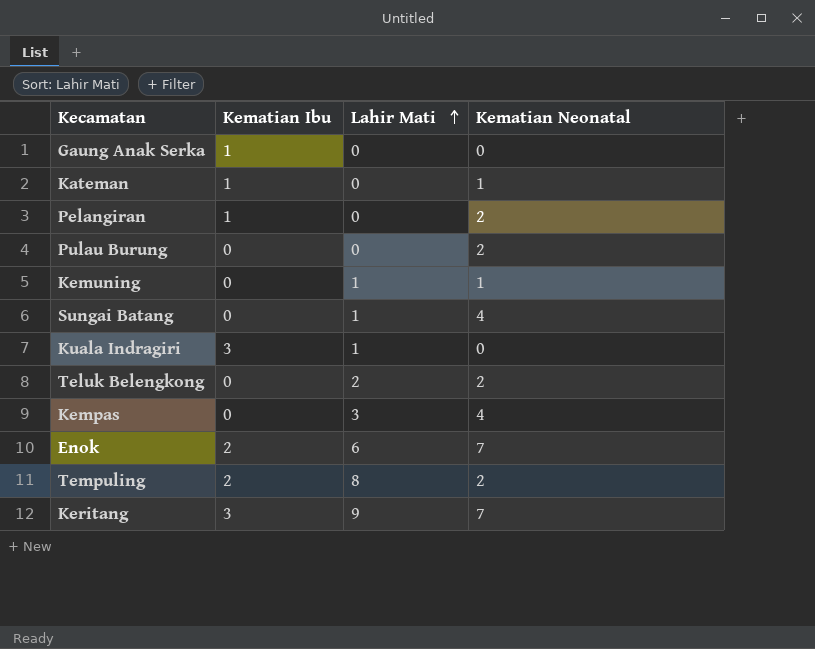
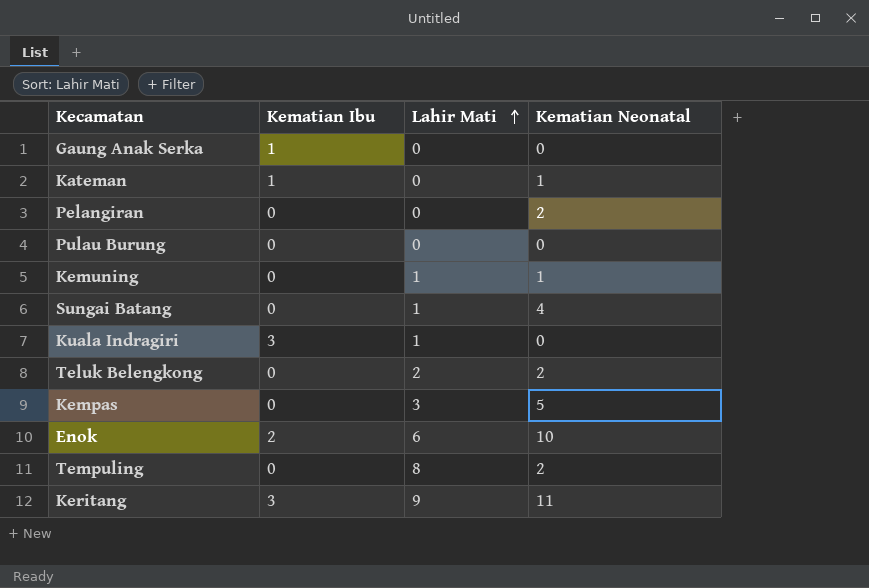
Pelangiran | Kematian Ibu: 1 -> 0
Pulau Burung | Kematian Neonatal: 2 -> 0
Kempas | Kematian Neonatal: 4 -> 5
Enok | Kematian Neonatal: 7 -> 10
Tempuling | Kematian Ibu: 2 -> 0
Keritang | Kematian Neonatal: 7 -> 11

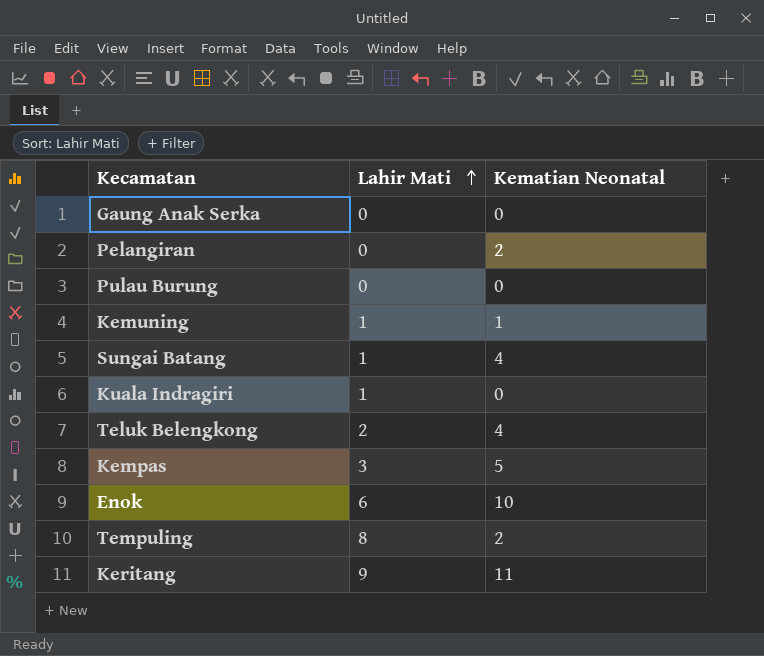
column Kematian Ibu | position: 2 -> none
row Kateman: 1 | 0 | 1 -> none
Teluk Belengkong | Kematian Neonatal: 2 -> 4

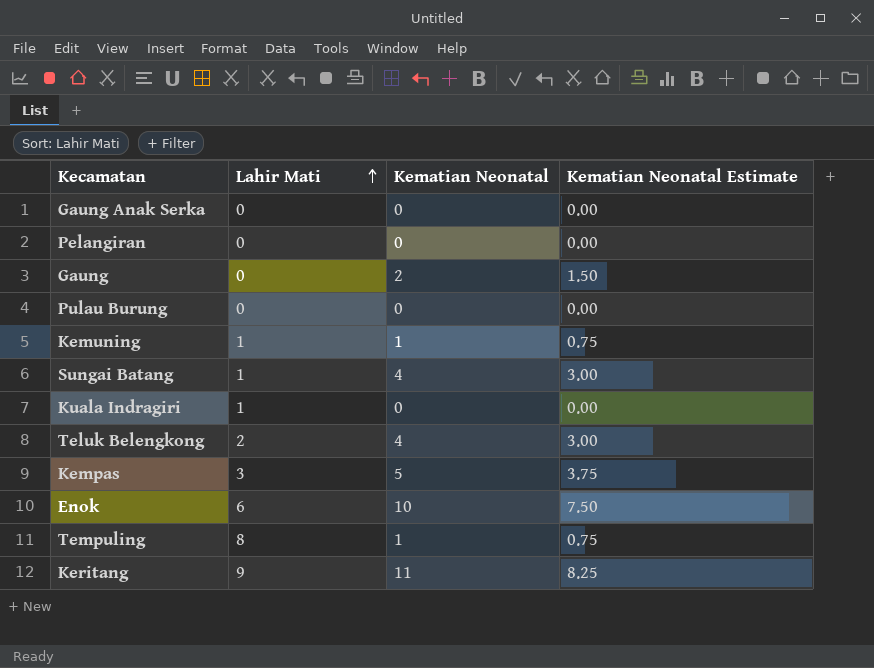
column Kematian Neonatal Estimate | formula: none -> [Kematian Neonatal] * 0.75
Pelangiran | Kematian Neonatal: 2 -> 0
row Gaung: none -> 0 | 2 | 1.50
Tempuling | Kematian Neonatal: 2 -> 1

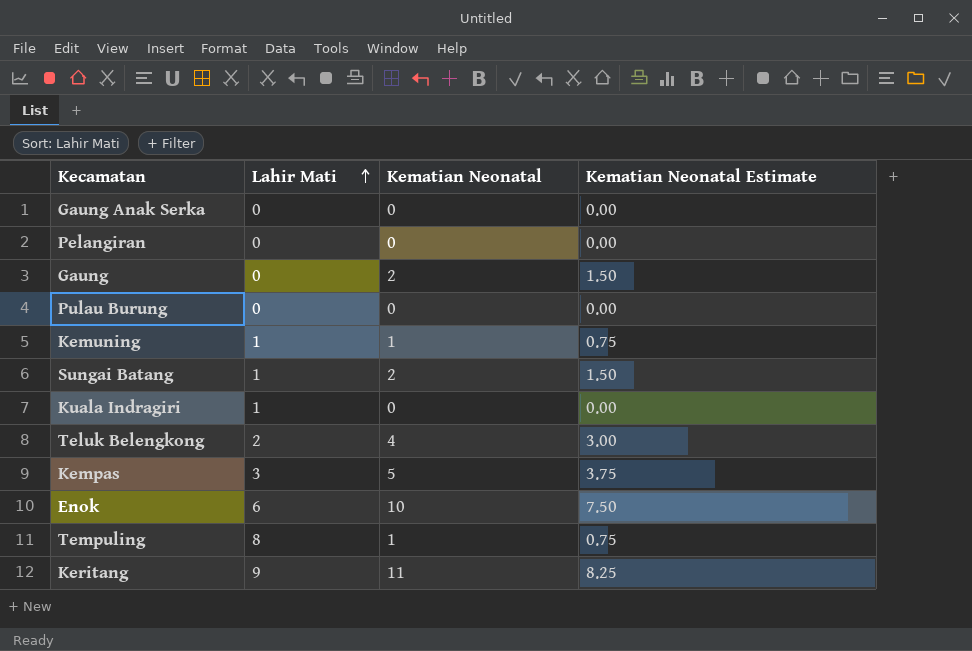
Sungai Batang | Kematian Neonatal: 4 -> 2
Sungai Batang | Kematian Neonatal Estimate: 3.00 -> 1.50

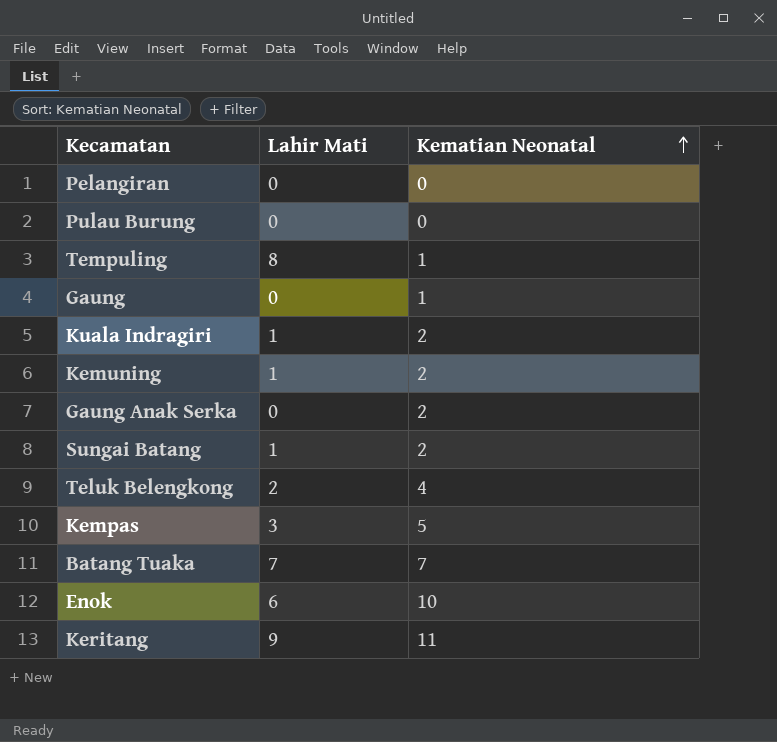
row order: Lahir Mati ascending -> Kematian Neonatal ascending
column Kematian Neonatal Estimate | formula: [Kematian Neonatal] * 0.75 -> none
Gaung | Kematian Neonatal: 2 -> 1
Kuala Indragiri | Kematian Neonatal: 0 -> 2
Kemuning | Kematian Neonatal: 1 -> 2
Gaung Anak Serka | Kematian Neonatal: 0 -> 2
row Batang Tuaka: none -> 7 | 7

